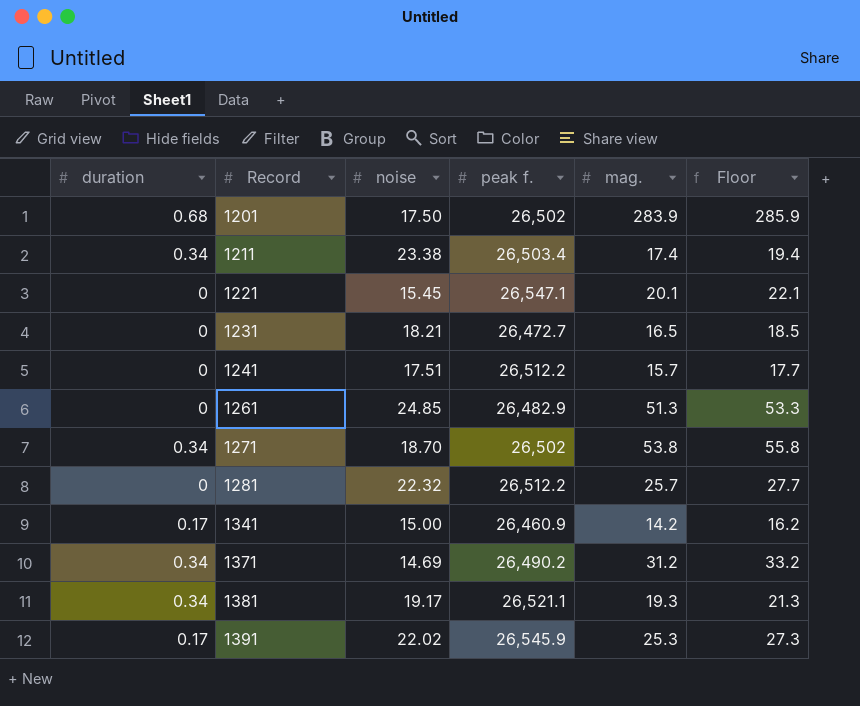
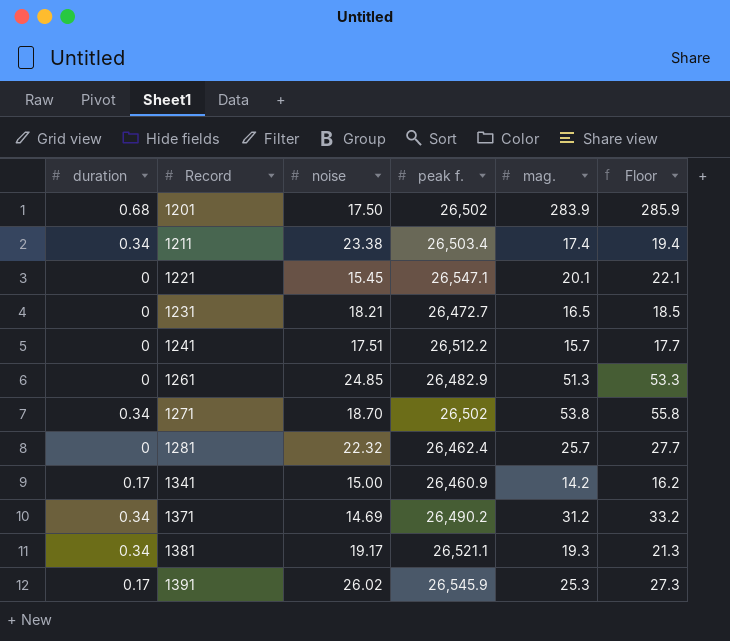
1281 | peak f.: 26,512.2 -> 26,462.4
1391 | noise: 22.02 -> 26.02

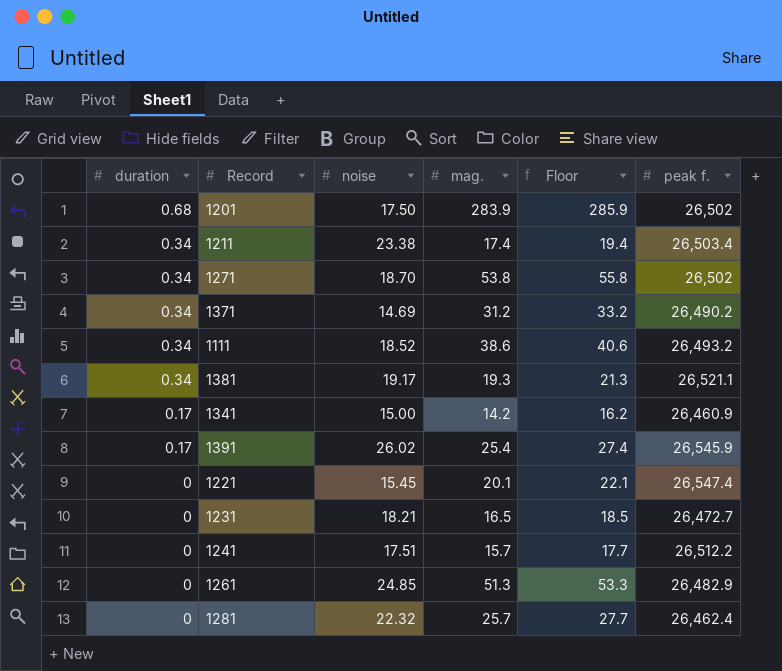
row order: Record ascending -> duration descending
column peak f. | position: 4 -> 6
row 1111: none -> 0.34 | 18.52 | 38.6 | 40.6 | 26,493.2
1391 | mag.: 25.3 -> 25.4
1391 | Floor: 27.3 -> 27.4
1221 | peak f.: 26,547.1 -> 26,547.4

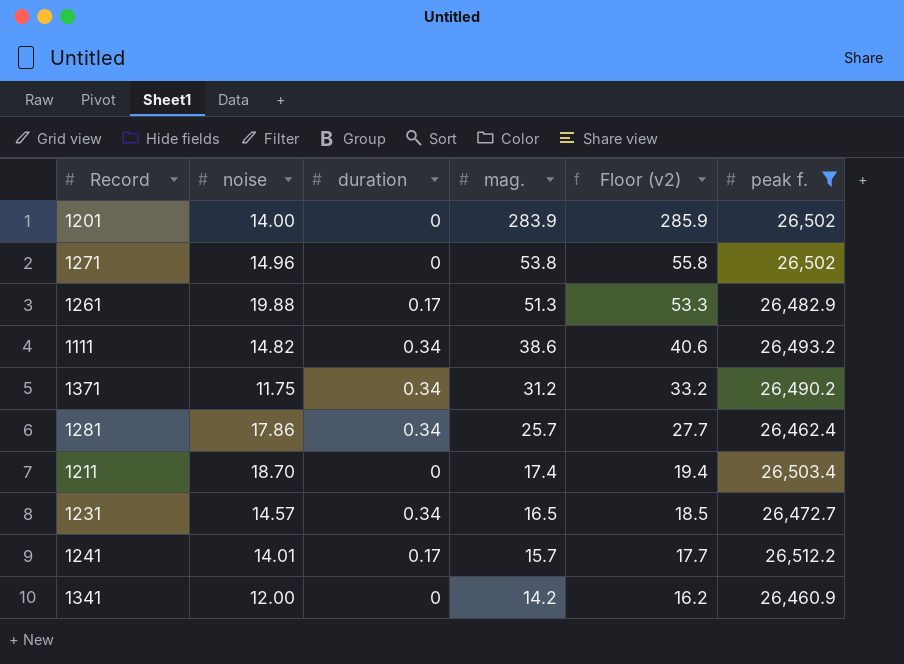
filter: none -> peak f. <= 26,512.2
row order: duration descending -> mag. descending
column duration | position: 1 -> 3
column name: Floor -> Floor (v2)
1201 | noise: 17.50 -> 14.00
1201 | duration: 0.68 -> 0
1271 | noise: 18.70 -> 14.96
1271 | duration: 0.34 -> 0
1261 | noise: 24.85 -> 19.88
1261 | duration: 0 -> 0.17
1111 | noise: 18.52 -> 14.82
1371 | noise: 14.69 -> 11.75
1281 | noise: 22.32 -> 17.86
1281 | duration: 0 -> 0.34
1211 | noise: 23.38 -> 18.70
1211 | duration: 0.34 -> 0
1231 | noise: 18.21 -> 14.57
1231 | duration: 0 -> 0.34
1241 | noise: 17.51 -> 14.01
1241 | duration: 0 -> 0.17
1341 | noise: 15.00 -> 12.00
1341 | duration: 0.17 -> 0

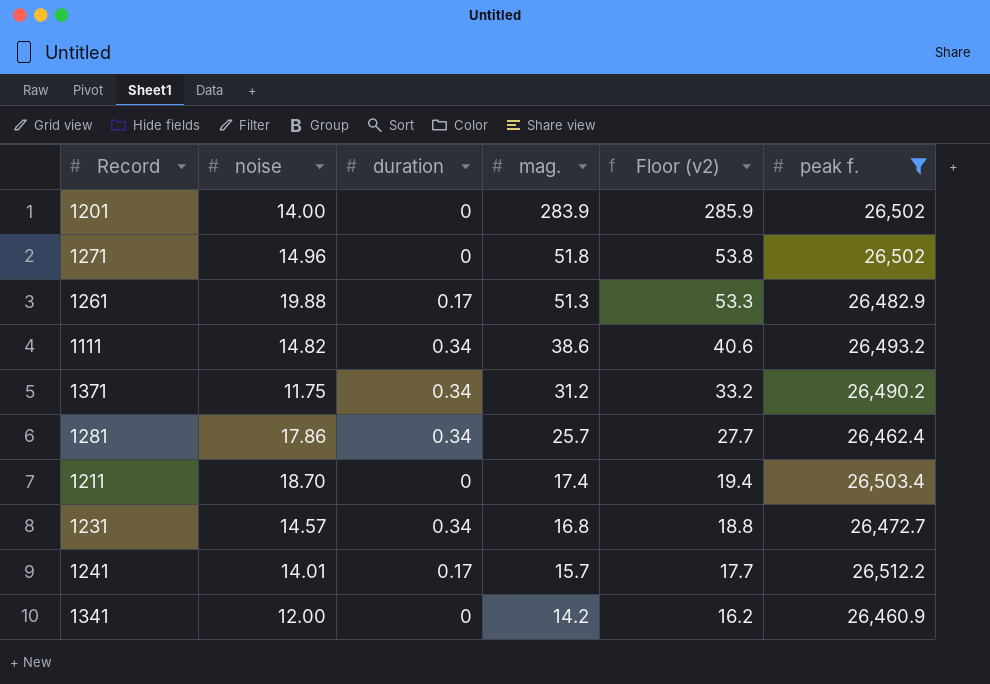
1271 | mag.: 53.8 -> 51.8
1271 | Floor (v2): 55.8 -> 53.8
1231 | mag.: 16.5 -> 16.8
1231 | Floor (v2): 18.5 -> 18.8

